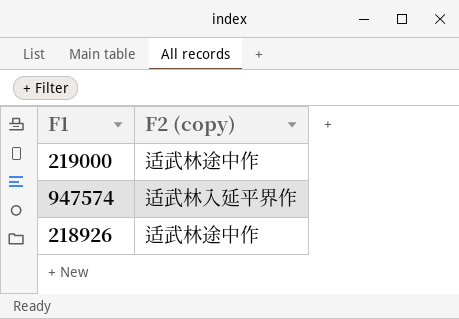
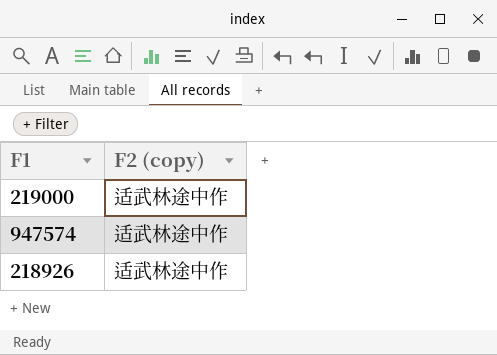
947574 | F2 (copy): 适武林入延平界作 -> 适武林途中作

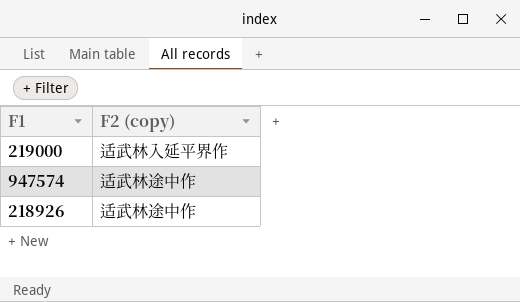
219000 | F2 (copy): 适武林途中作 -> 适武林入延平界作

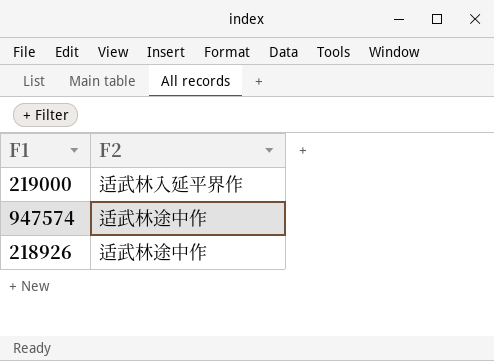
column name: F2 (copy) -> F2

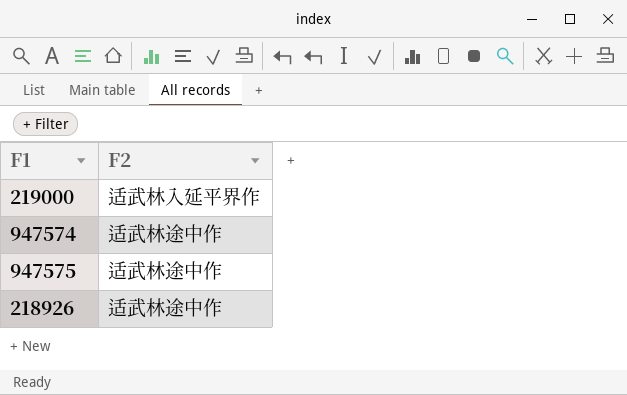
row 947575: none -> 适武林途中作

